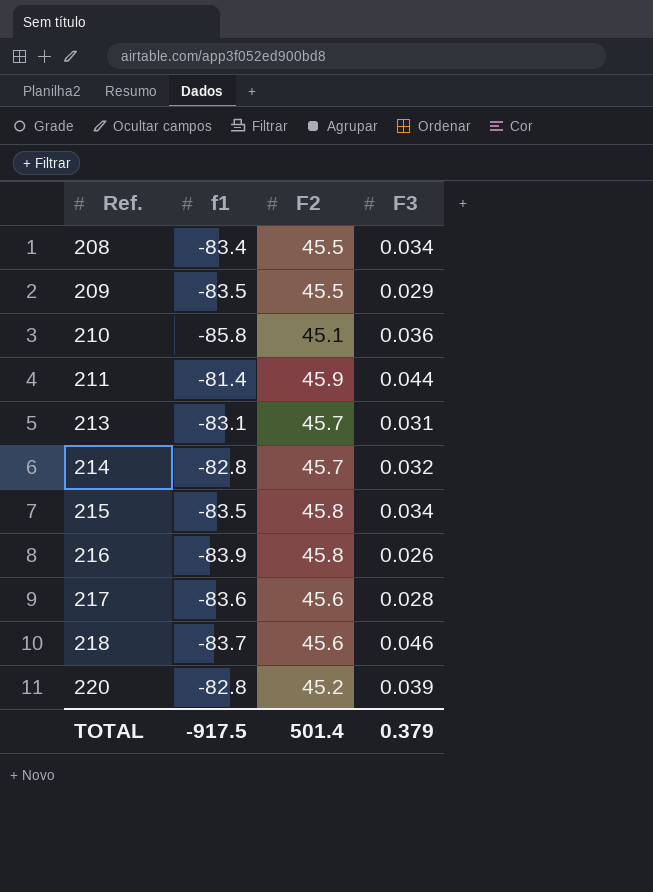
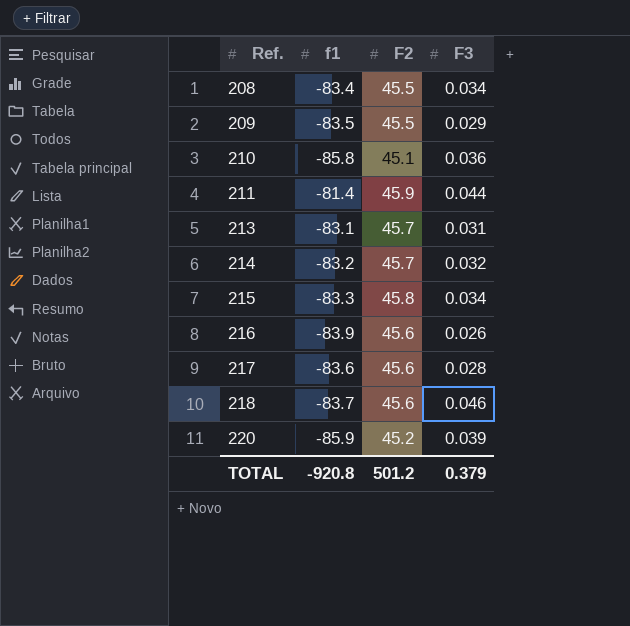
214 | f1: -82.8 -> -83.2
215 | f1: -83.5 -> -83.3
216 | F2: 45.8 -> 45.6
220 | f1: -82.8 -> -85.9
TOTAL | f1: -917.5 -> -920.8
TOTAL | F2: 501.4 -> 501.2

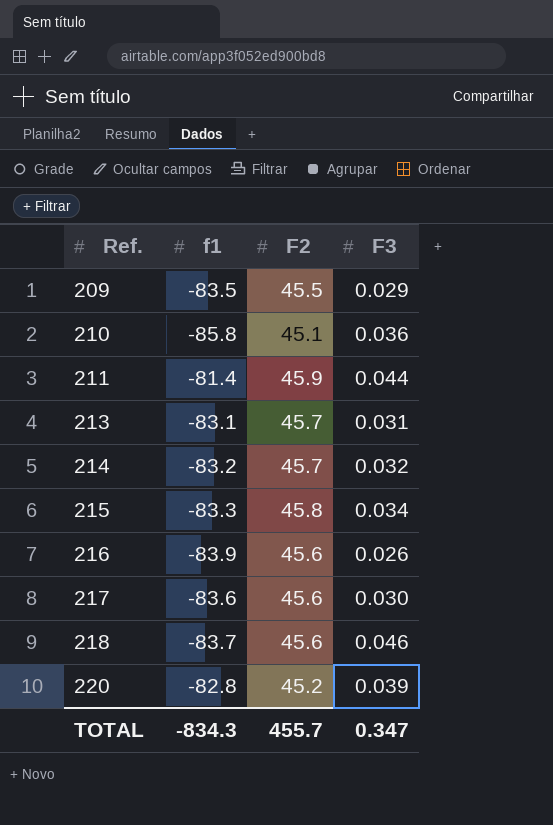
row 208: -83.4 | 45.5 | 0.034 -> none
217 | F3: 0.028 -> 0.030
220 | f1: -85.9 -> -82.8
TOTAL | f1: -920.8 -> -834.3
TOTAL | F2: 501.2 -> 455.7
TOTAL | F3: 0.379 -> 0.347

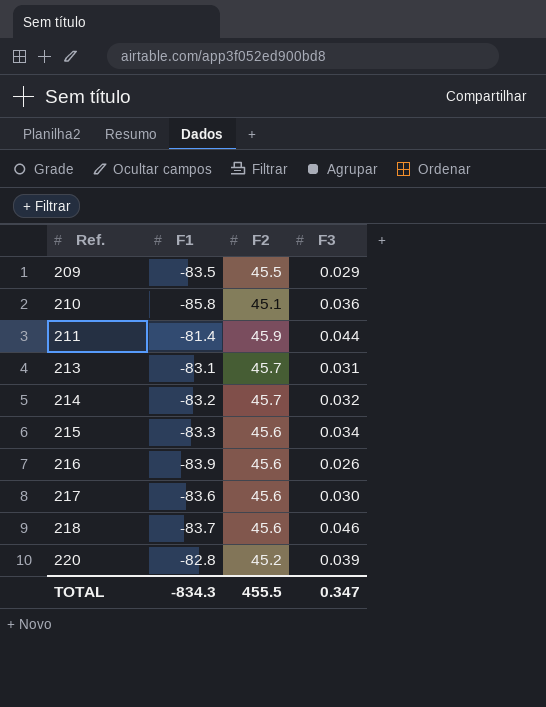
column name: f1 -> F1
215 | F2: 45.8 -> 45.6
TOTAL | F2: 455.7 -> 455.5

